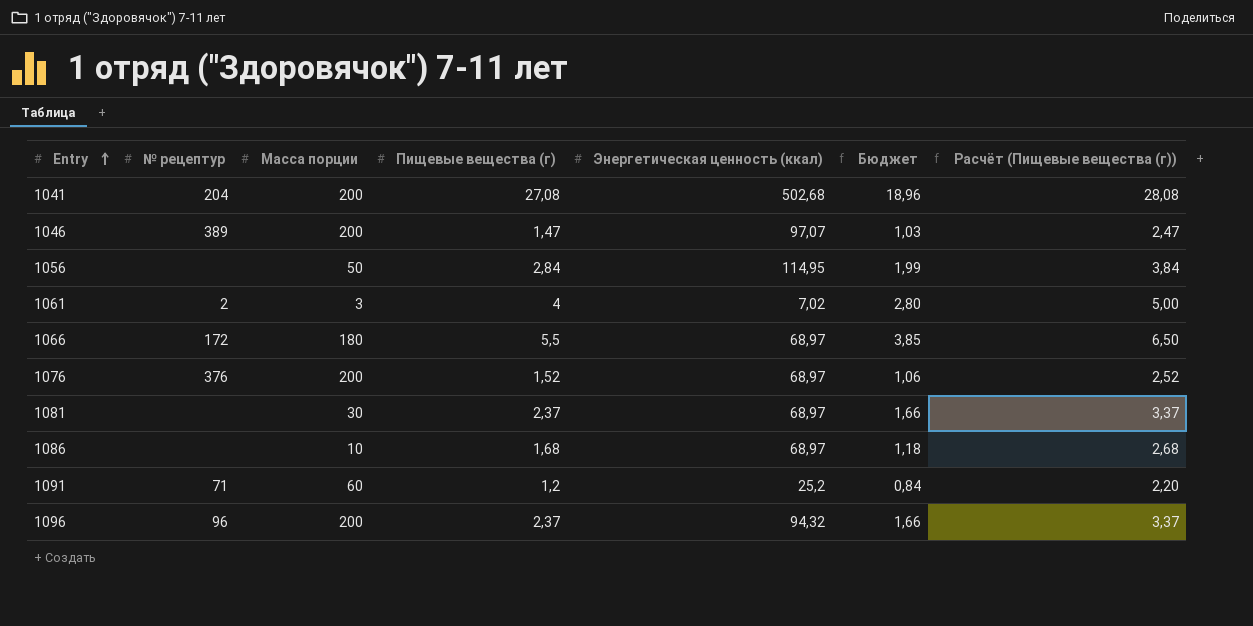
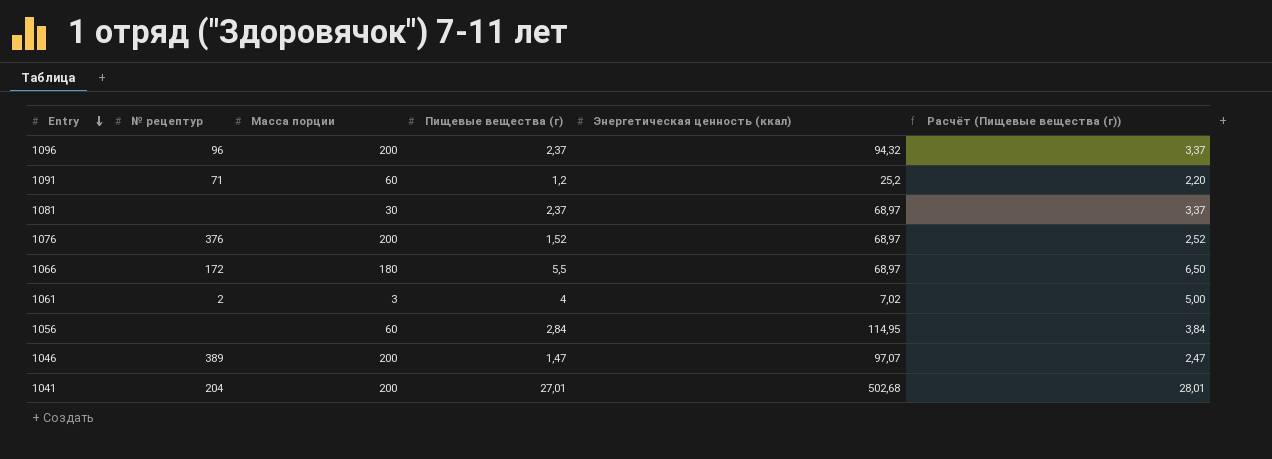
row order: Entry ascending -> Entry descending
column Бюджет | formula: [Пищевые вещества (г)] * 0,7 -> none
row 1086: none | 10 | 1,68 | 68,97 | 1,18 | 2,68 -> none
1056 | Масса порции: 50 -> 60
1041 | Пищевые вещества (г): 27,08 -> 27,01
1041 | Расчёт (Пищевые вещества (г)): 28,08 -> 28,01

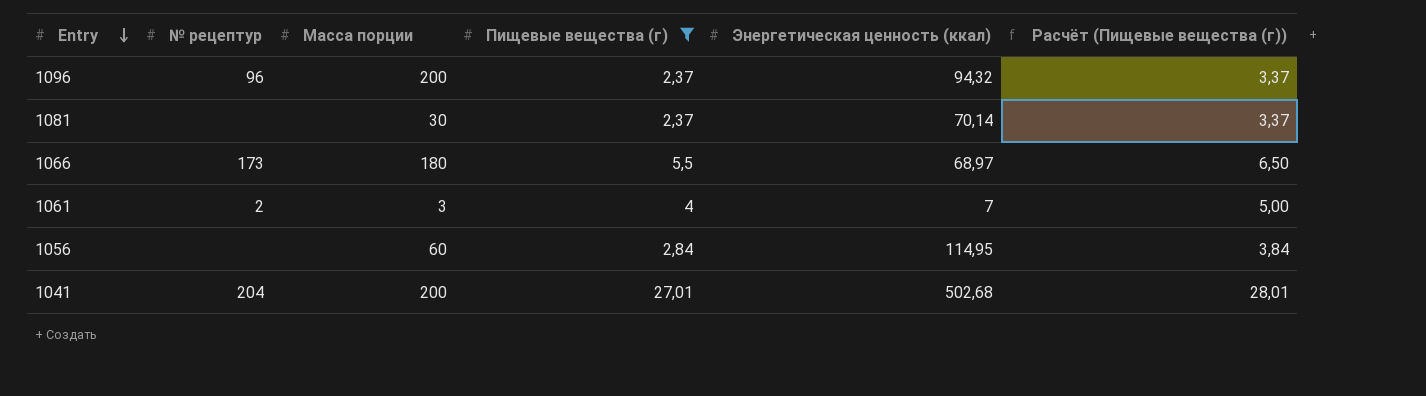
filter: none -> Пищевые вещества (г) >= 2,37
1081 | Энергетическая ценность (ккал): 68,97 -> 70,14
1066 | № рецептур: 172 -> 173
1061 | Энергетическая ценность (ккал): 7,02 -> 7

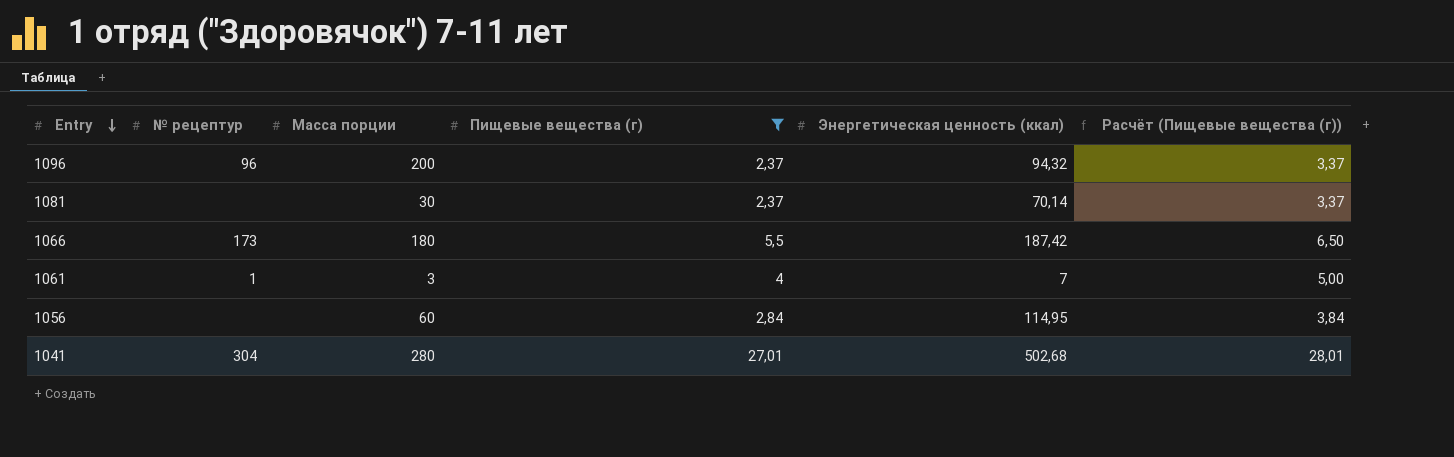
1066 | Энергетическая ценность (ккал): 68,97 -> 187,42
1061 | № рецептур: 2 -> 1
1041 | № рецептур: 204 -> 304
1041 | Масса порции: 200 -> 280

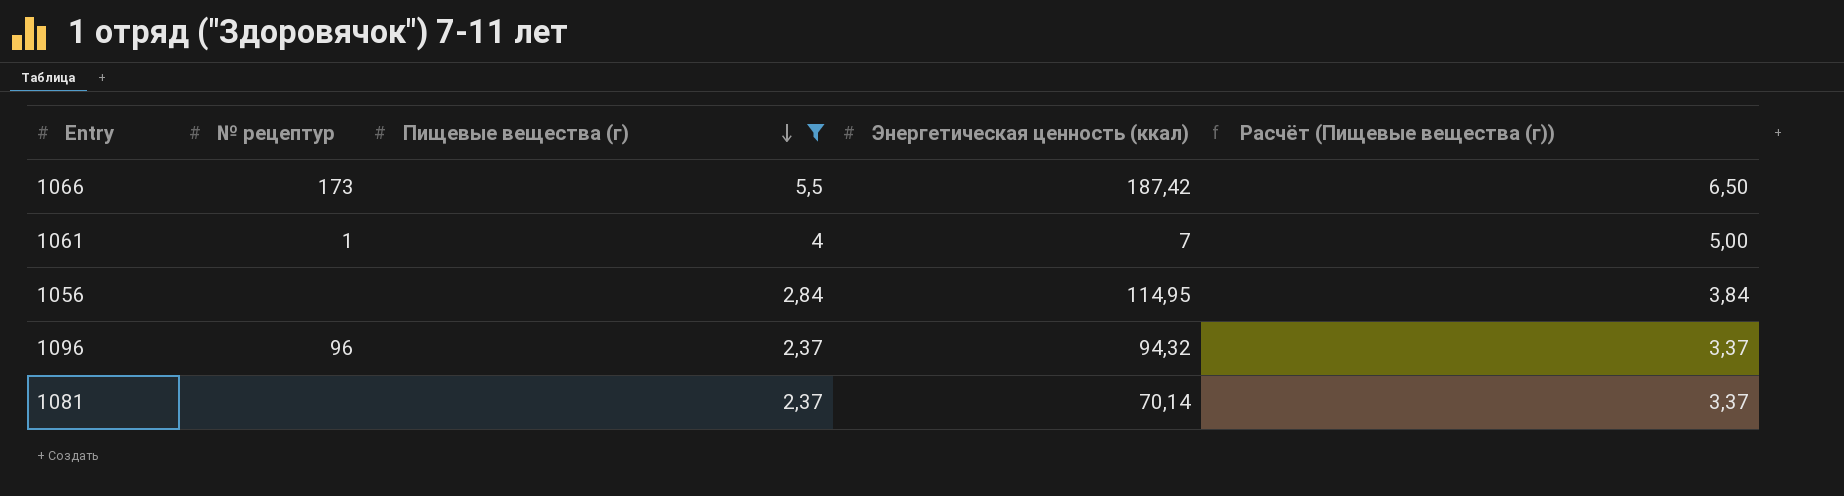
row order: Entry descending -> Пищевые вещества (г) descending
column Масса порции | position: 3 -> none
row 1041: 304 | 280 | 27,01 | 502,68 | 28,01 -> none

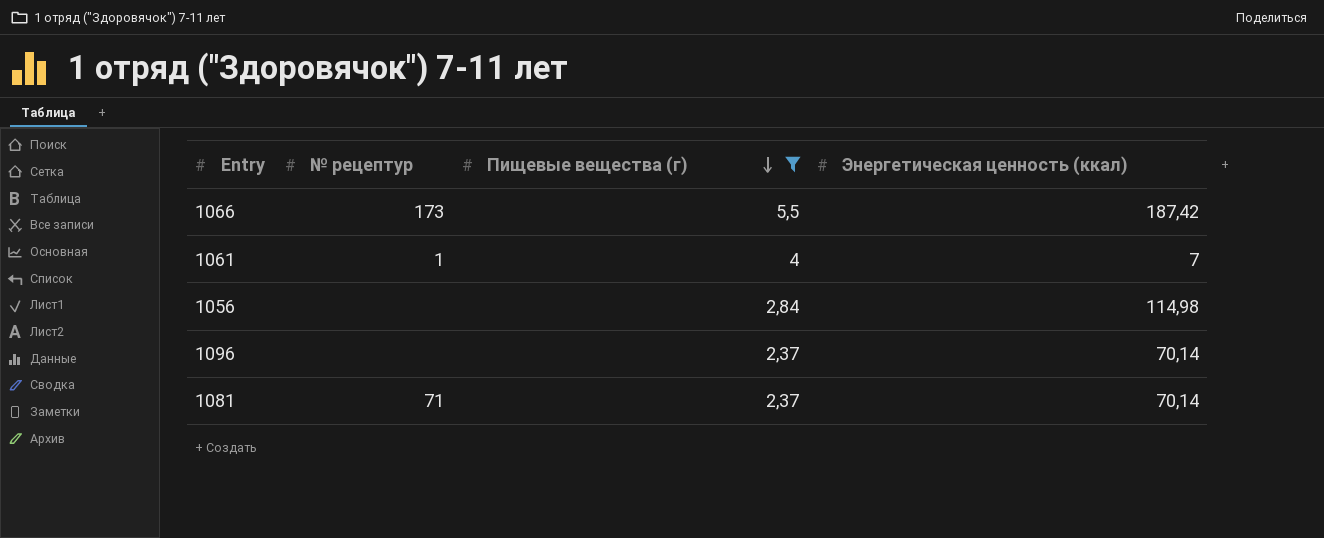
column Расчёт (Пищевые вещества (г)) | formula: [Пищевые вещества (г)] + 1 -> none
1056 | Энергетическая ценность (ккал): 114,95 -> 114,98
1096 | № рецептур: 96 -> none
1096 | Энергетическая ценность (ккал): 94,32 -> 70,14
1081 | № рецептур: none -> 71

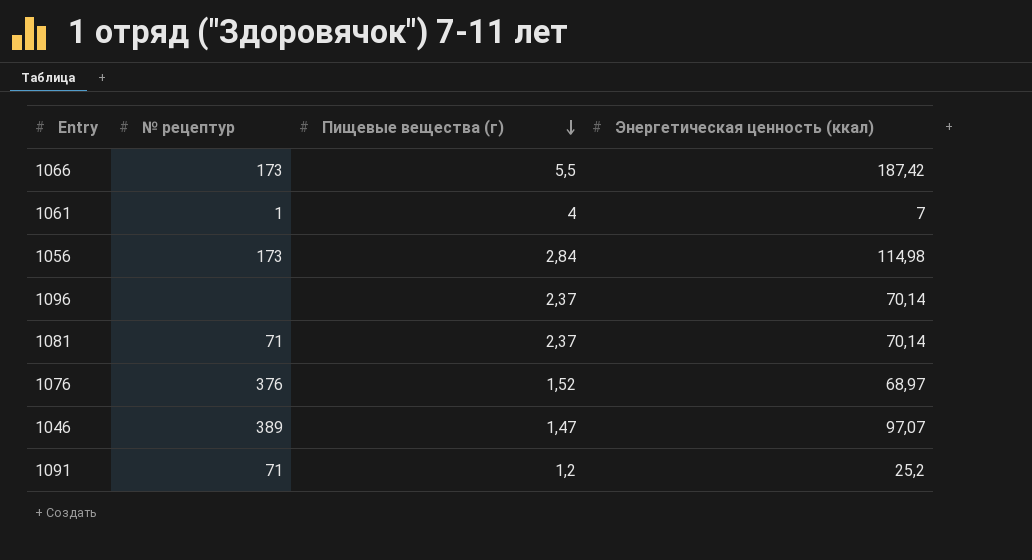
filter: Пищевые вещества (г) >= 2,37 -> none
1056 | № рецептур: none -> 173

